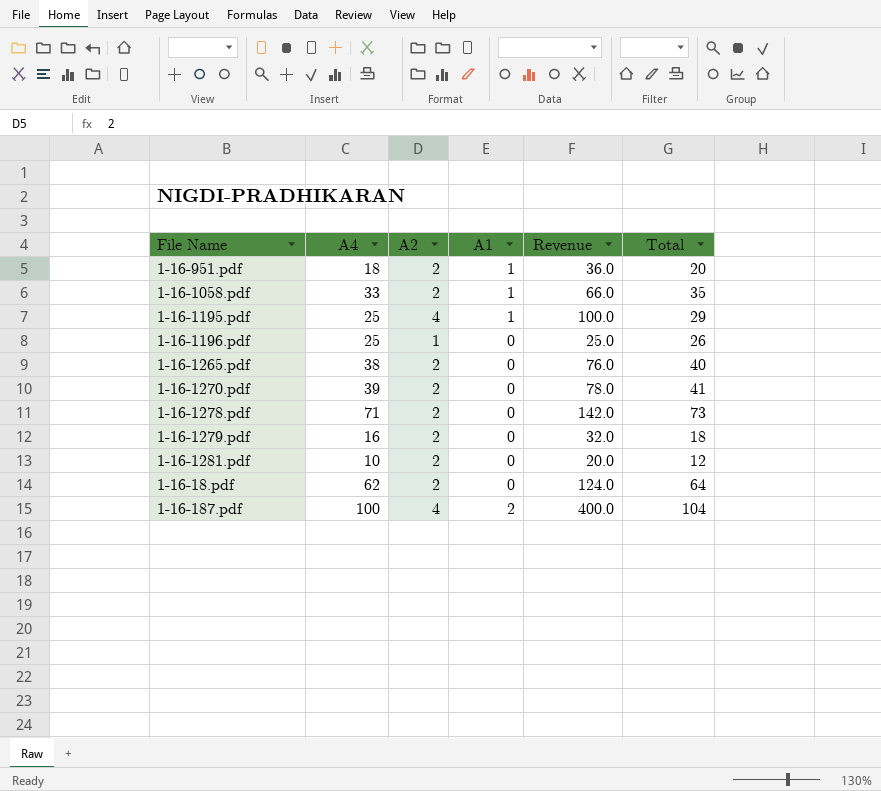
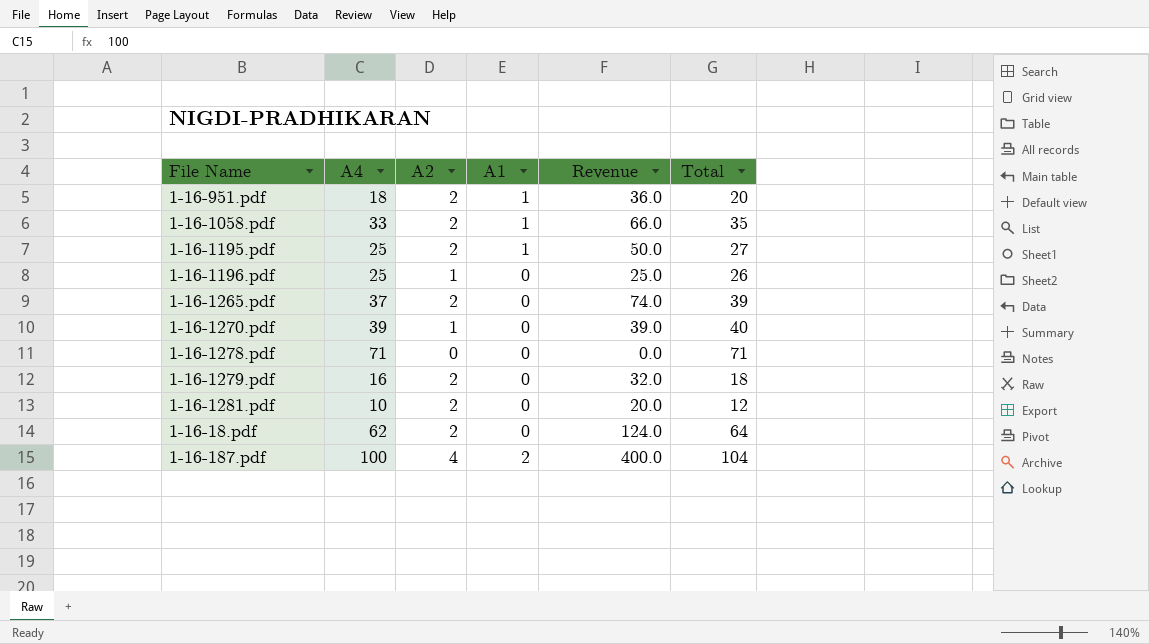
1-16-1195.pdf | A2: 4 -> 2
1-16-1195.pdf | Revenue: 100.0 -> 50.0
1-16-1195.pdf | Total: 29 -> 27
1-16-1265.pdf | A4: 38 -> 37
1-16-1265.pdf | Revenue: 76.0 -> 74.0
1-16-1265.pdf | Total: 40 -> 39
1-16-1270.pdf | A2: 2 -> 1
1-16-1270.pdf | Revenue: 78.0 -> 39.0
1-16-1270.pdf | Total: 41 -> 40
1-16-1278.pdf | A2: 2 -> 0
1-16-1278.pdf | Revenue: 142.0 -> 0.0
1-16-1278.pdf | Total: 73 -> 71

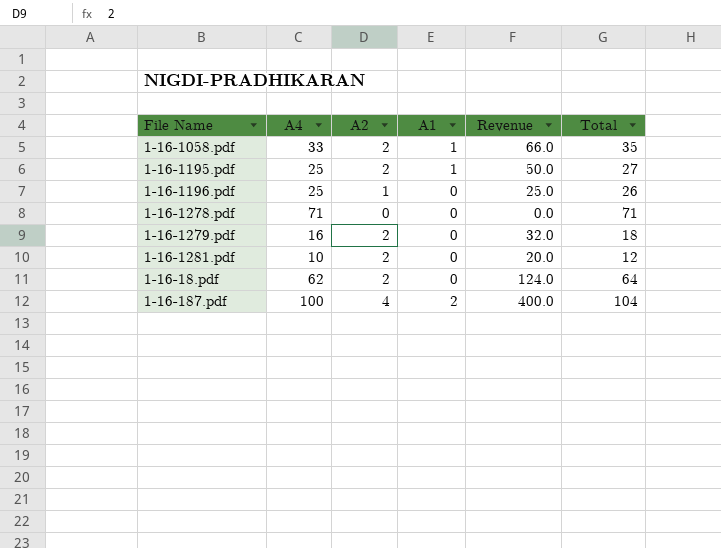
row 1-16-951.pdf: 18 | 2 | 1 | 36.0 | 20 -> none
row 1-16-1265.pdf: 37 | 2 | 0 | 74.0 | 39 -> none
row 1-16-1270.pdf: 39 | 1 | 0 | 39.0 | 40 -> none

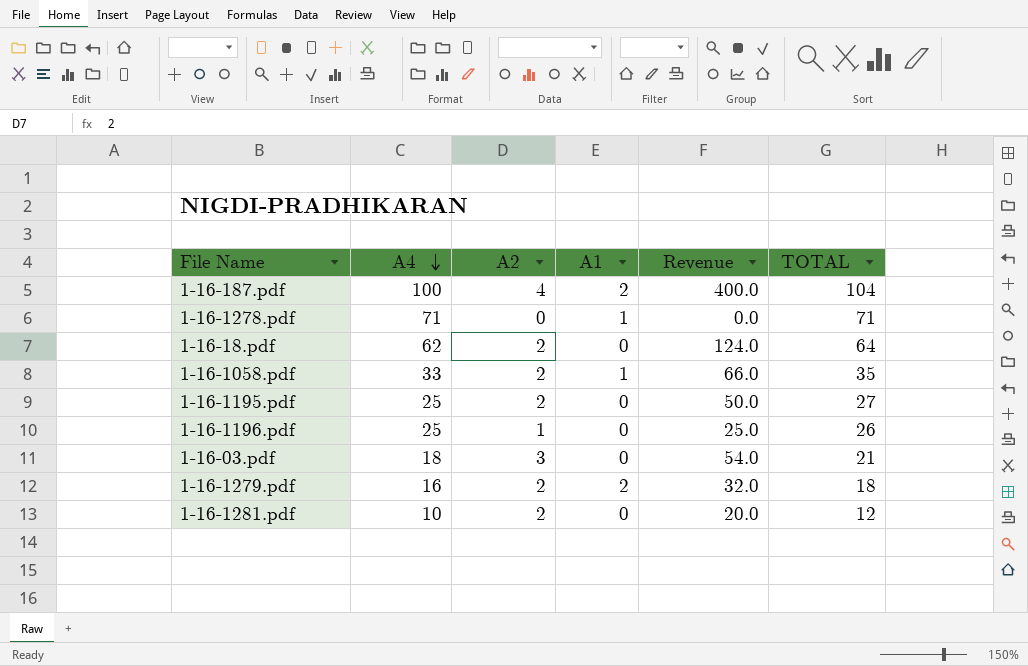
row order: none -> A4 descending
column name: Total -> TOTAL
1-16-1278.pdf | A1: 0 -> 1
1-16-1195.pdf | A1: 1 -> 0
row 1-16-03.pdf: none -> 18 | 3 | 0 | 54.0 | 21
1-16-1279.pdf | A1: 0 -> 2

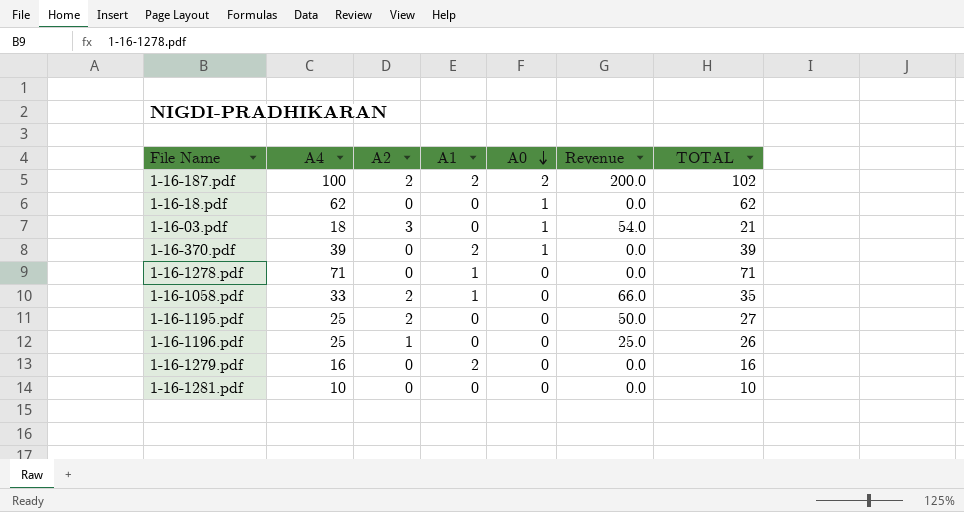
row order: A4 descending -> A0 descending
column A0 | position: none -> 5
1-16-187.pdf | A2: 4 -> 2
1-16-187.pdf | Revenue: 400.0 -> 200.0
1-16-187.pdf | TOTAL: 104 -> 102
1-16-18.pdf | A2: 2 -> 0
1-16-18.pdf | Revenue: 124.0 -> 0.0
1-16-18.pdf | TOTAL: 64 -> 62
row 1-16-370.pdf: none -> 39 | 0 | 2 | 1 | 0.0 | 39
1-16-1279.pdf | A2: 2 -> 0
1-16-1279.pdf | Revenue: 32.0 -> 0.0
1-16-1279.pdf | TOTAL: 18 -> 16
1-16-1281.pdf | A2: 2 -> 0
1-16-1281.pdf | Revenue: 20.0 -> 0.0
1-16-1281.pdf | TOTAL: 12 -> 10

